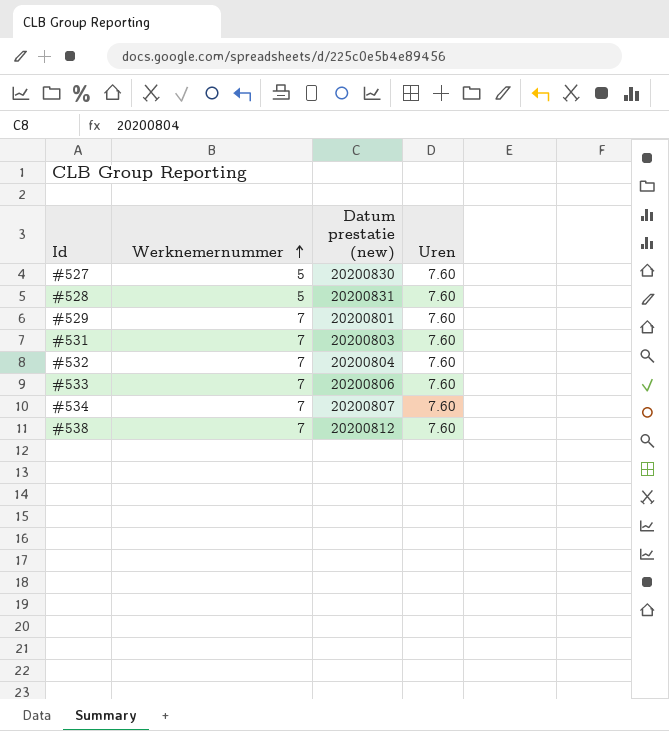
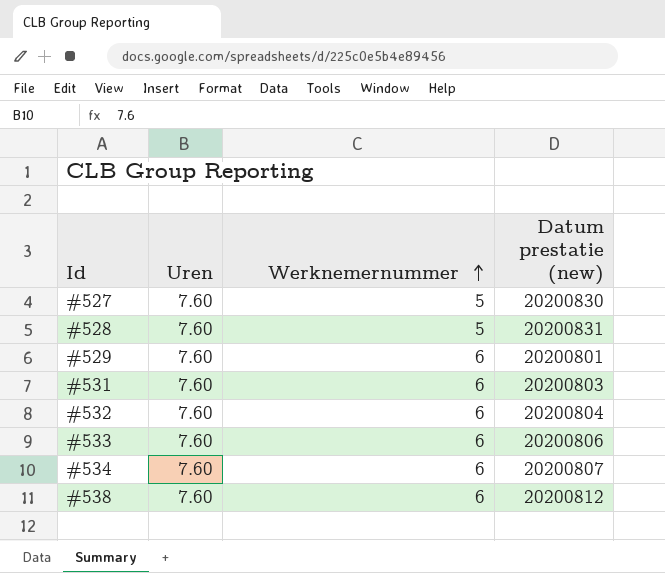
column Uren | position: 4 -> 2
#529 | Werknemernummer: 7 -> 6
#531 | Werknemernummer: 7 -> 6
#532 | Werknemernummer: 7 -> 6
#533 | Werknemernummer: 7 -> 6
#534 | Werknemernummer: 7 -> 6
#538 | Werknemernummer: 7 -> 6

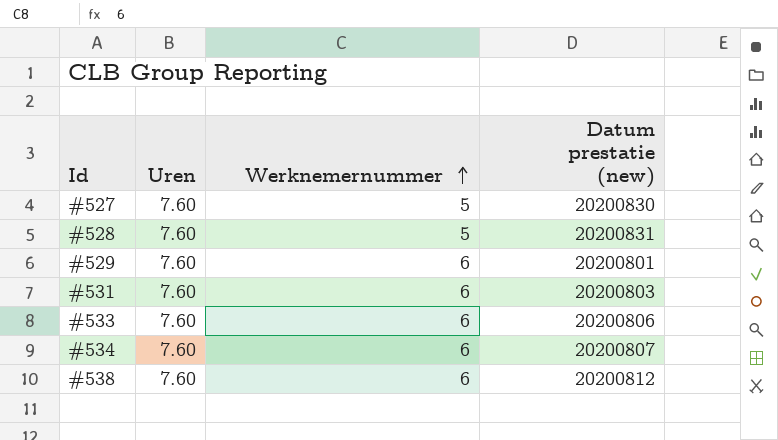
row #532: 7.60 | 6 | 20200804 -> none

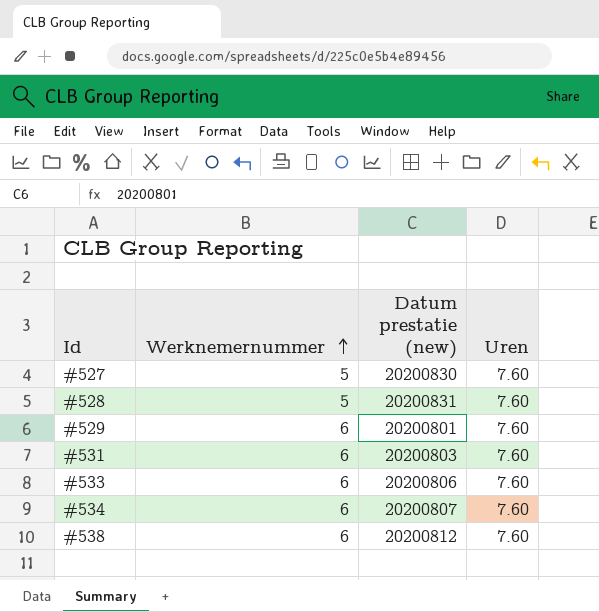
column Uren | position: 2 -> 4

